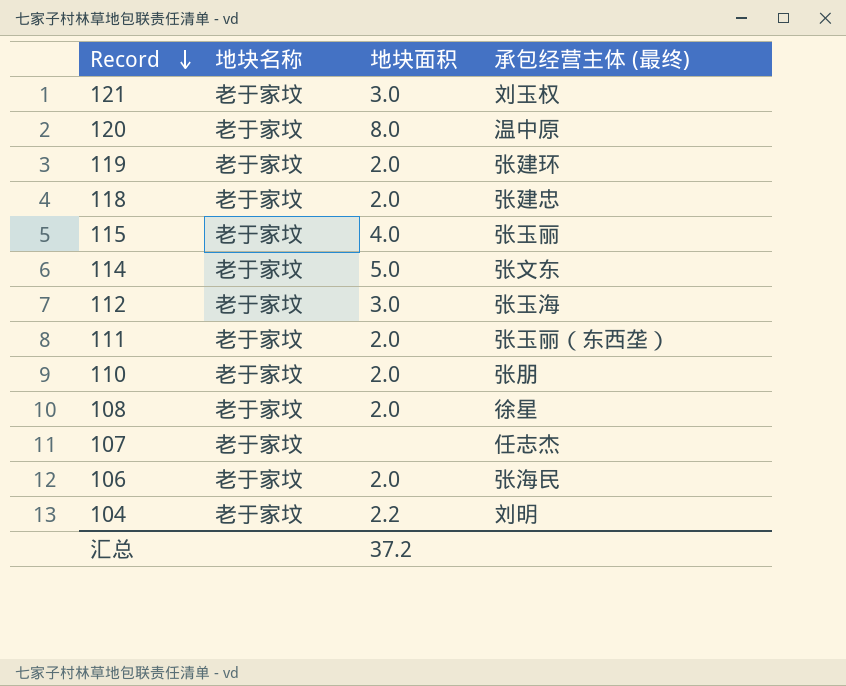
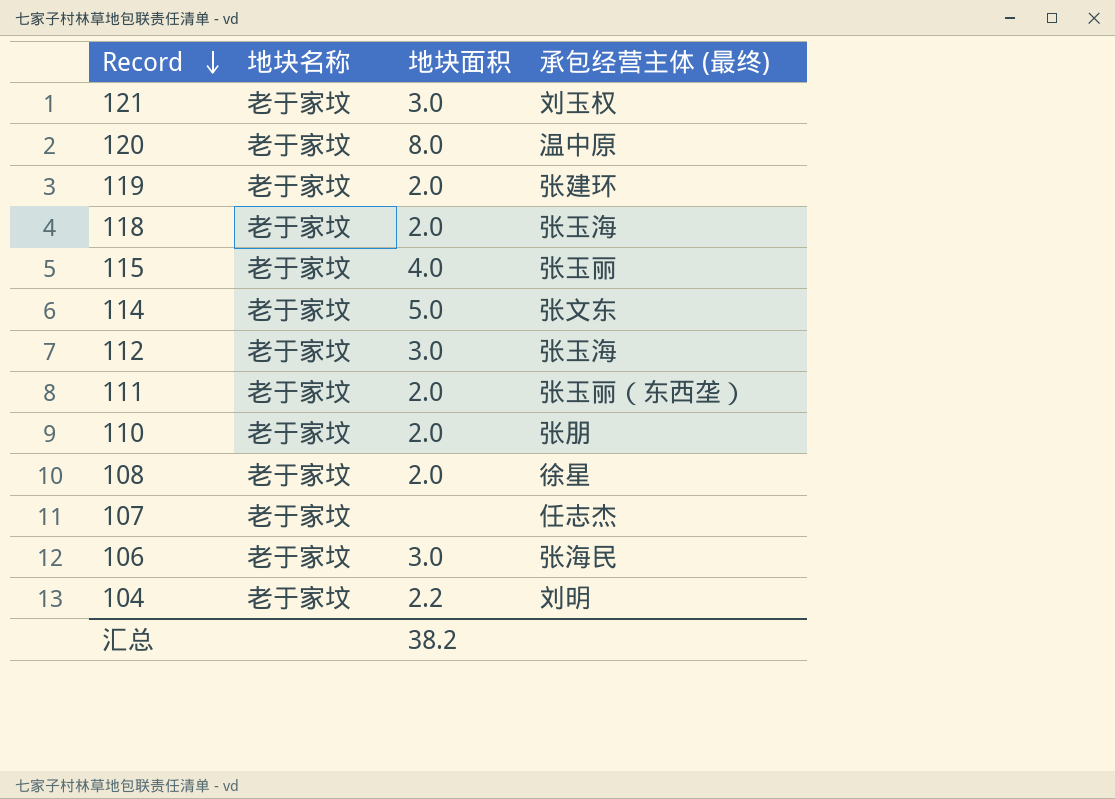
118 | 承包经营主体 (最终): 张建忠 -> 张玉海
106 | 地块面积: 2.0 -> 3.0
汇总 | 地块面积: 37.2 -> 38.2

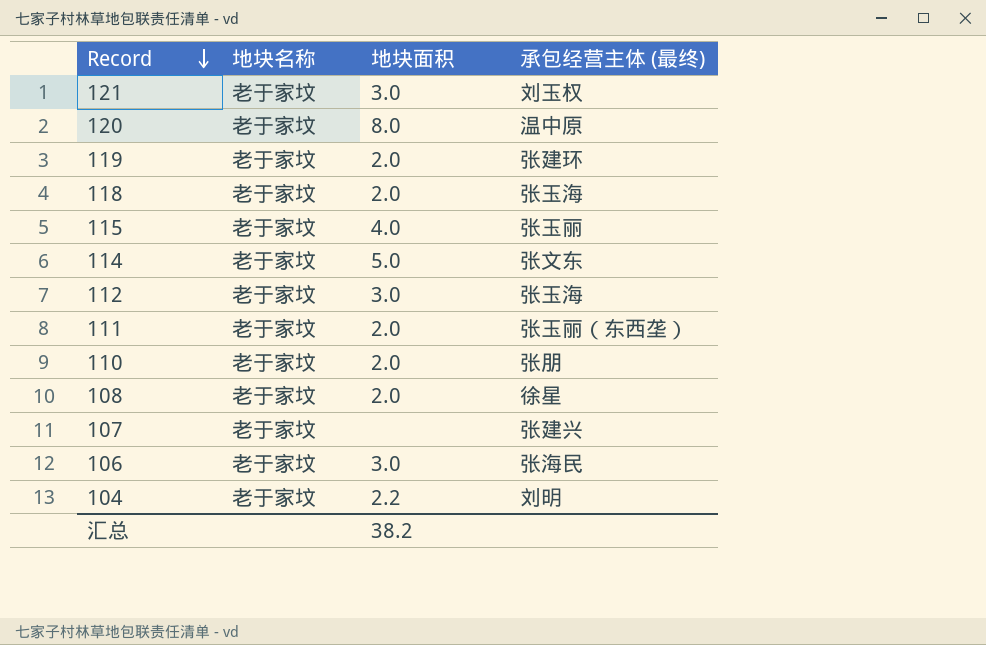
107 | 承包经营主体 (最终): 任志杰 -> 张建兴

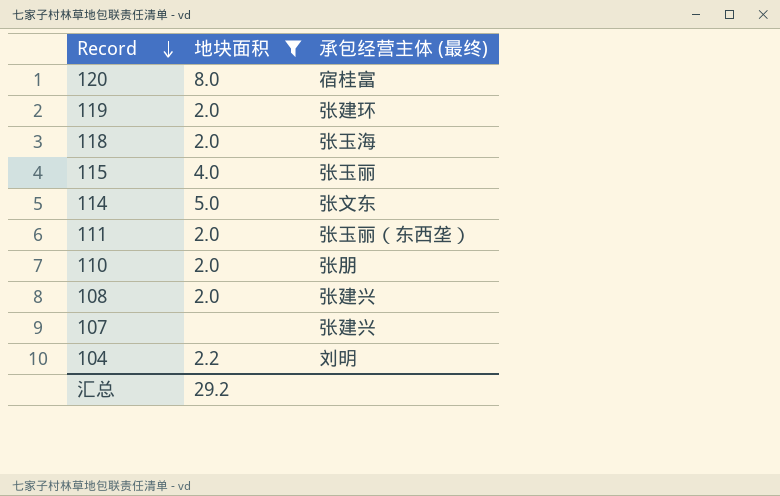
filter: none -> 地块面积 != 3.0
column 地块名称 | position: 2 -> none
120 | 承包经营主体 (最终): 温中原 -> 宿桂富
108 | 承包经营主体 (最终): 徐星 -> 张建兴
汇总 | 地块面积: 38.2 -> 29.2

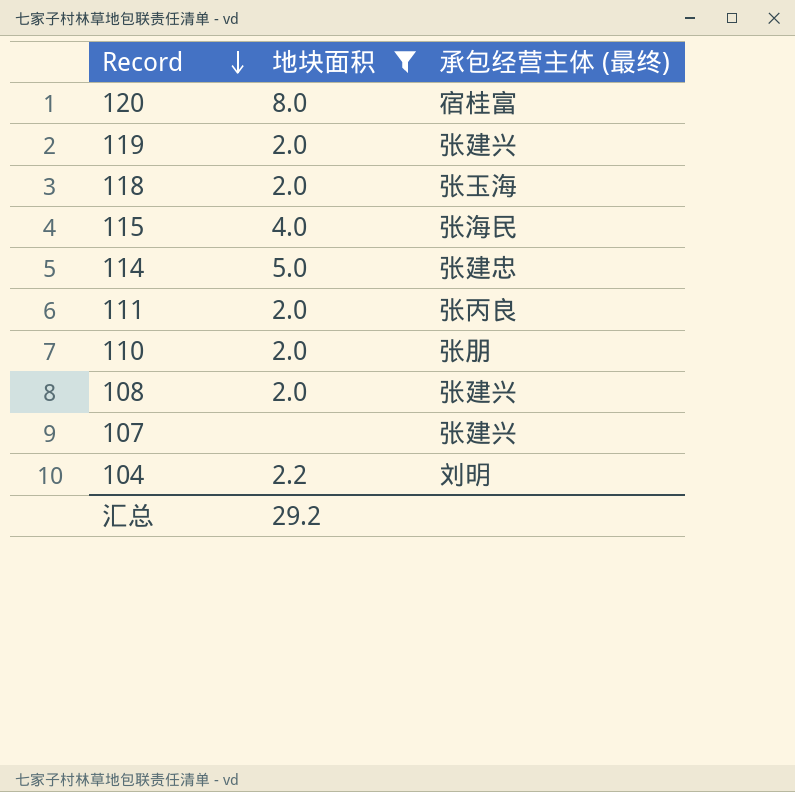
119 | 承包经营主体 (最终): 张建环 -> 张建兴
115 | 承包经营主体 (最终): 张玉丽 -> 张海民
114 | 承包经营主体 (最终): 张文东 -> 张建忠
111 | 承包经营主体 (最终): 张玉丽（东西垄） -> 张丙良

